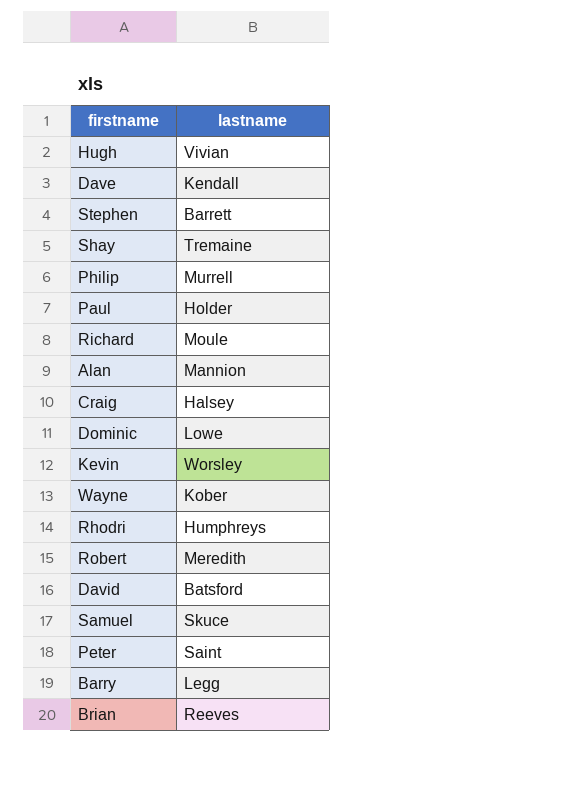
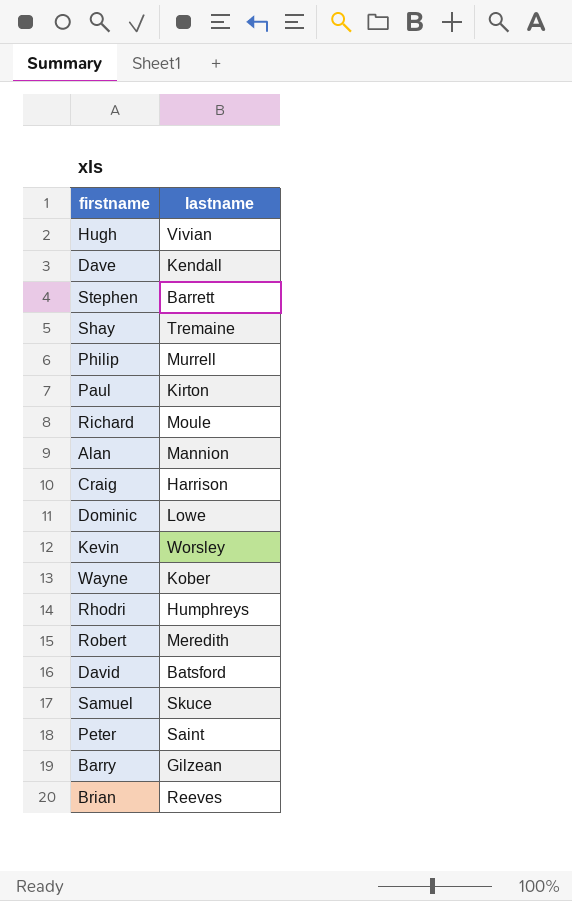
Paul | lastname: Holder -> Kirton
Craig | lastname: Halsey -> Harrison
Barry | lastname: Legg -> Gilzean

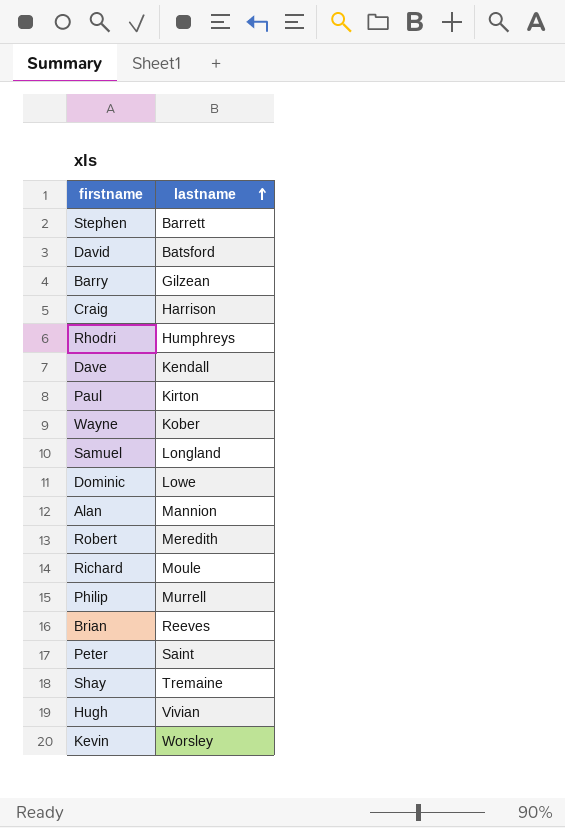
row order: none -> lastname ascending
Samuel | lastname: Skuce -> Longland

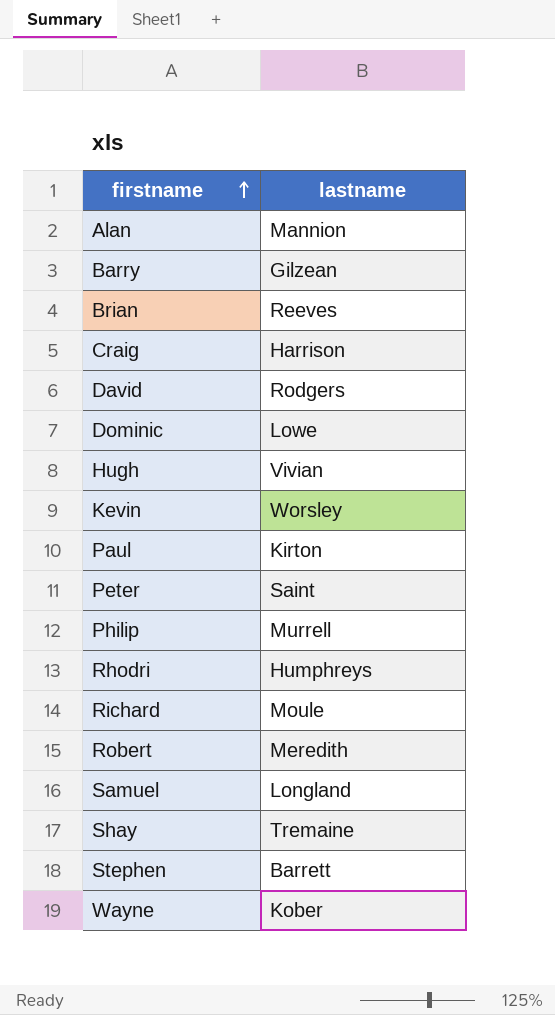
row order: lastname ascending -> firstname ascending
row Dave: Kendall -> none
David | lastname: Batsford -> Rodgers

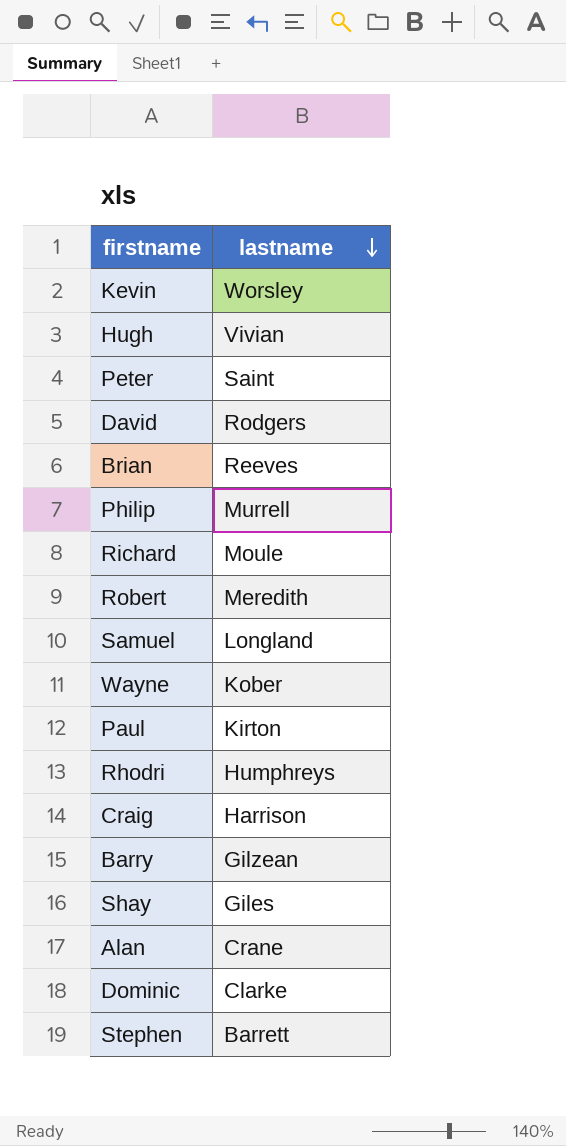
row order: firstname ascending -> lastname descending
Shay | lastname: Tremaine -> Giles
Alan | lastname: Mannion -> Crane
Dominic | lastname: Lowe -> Clarke

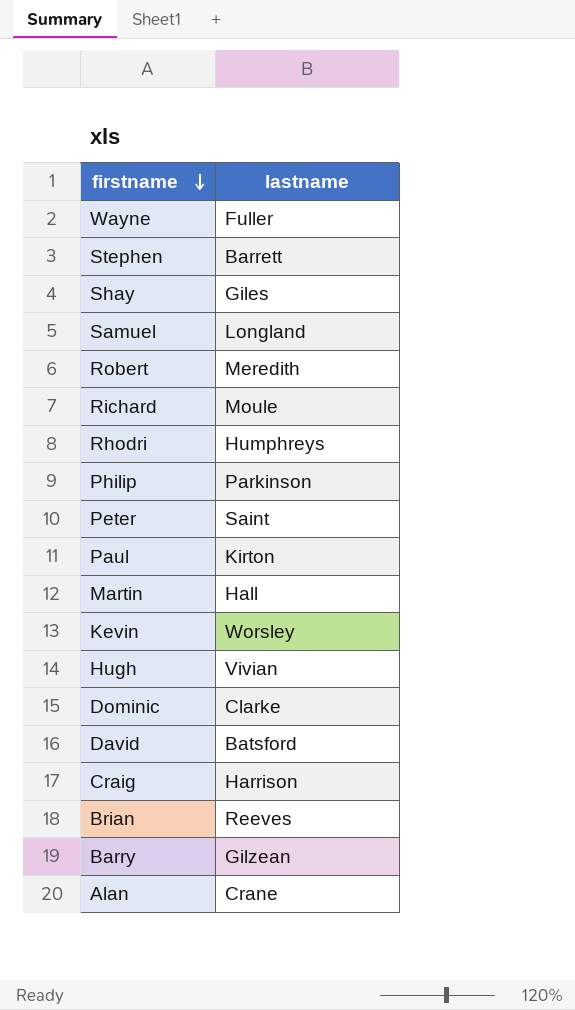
row order: lastname descending -> firstname descending
Wayne | lastname: Kober -> Fuller
Philip | lastname: Murrell -> Parkinson
row Martin: none -> Hall
David | lastname: Rodgers -> Batsford

